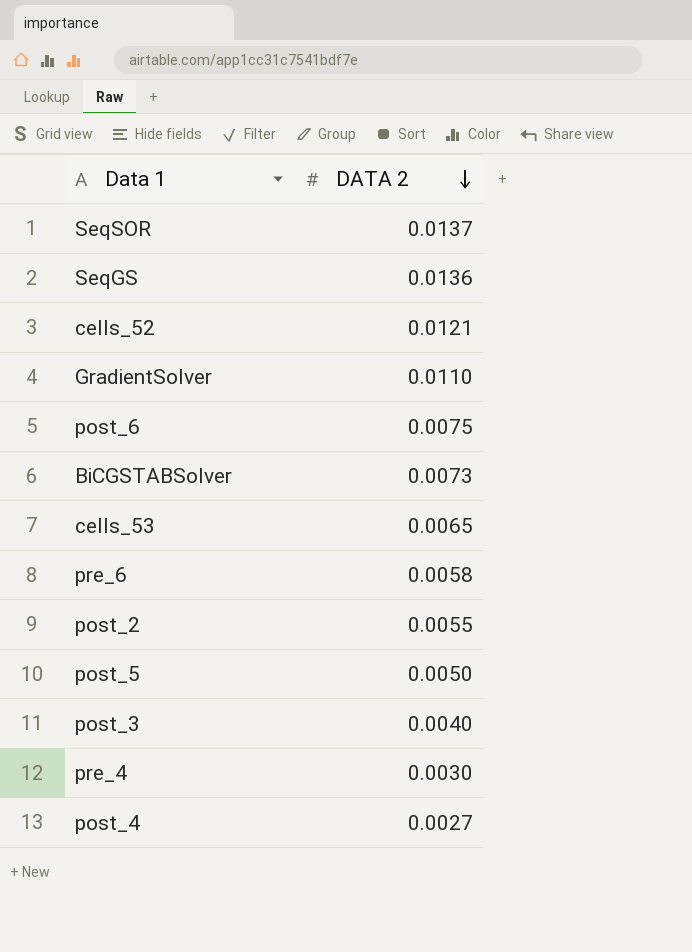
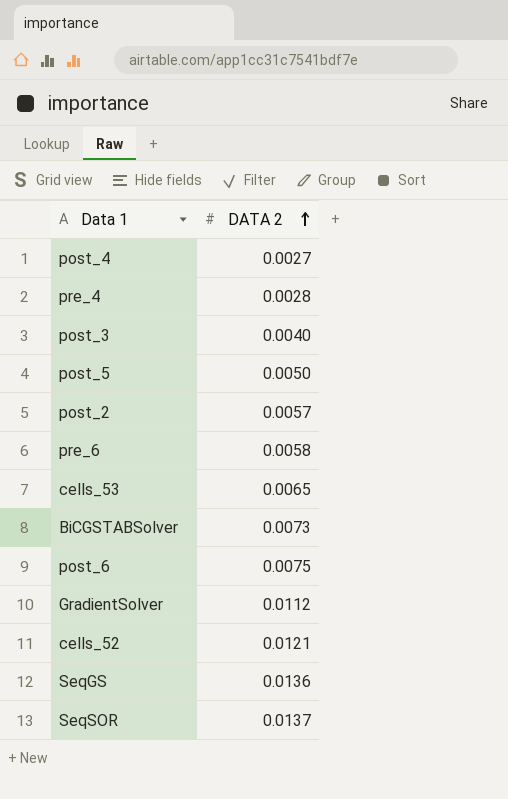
row order: DATA 2 descending -> DATA 2 ascending
pre_4 | DATA 2: 0.0030 -> 0.0028
post_2 | DATA 2: 0.0055 -> 0.0057
GradientSolver | DATA 2: 0.0110 -> 0.0112

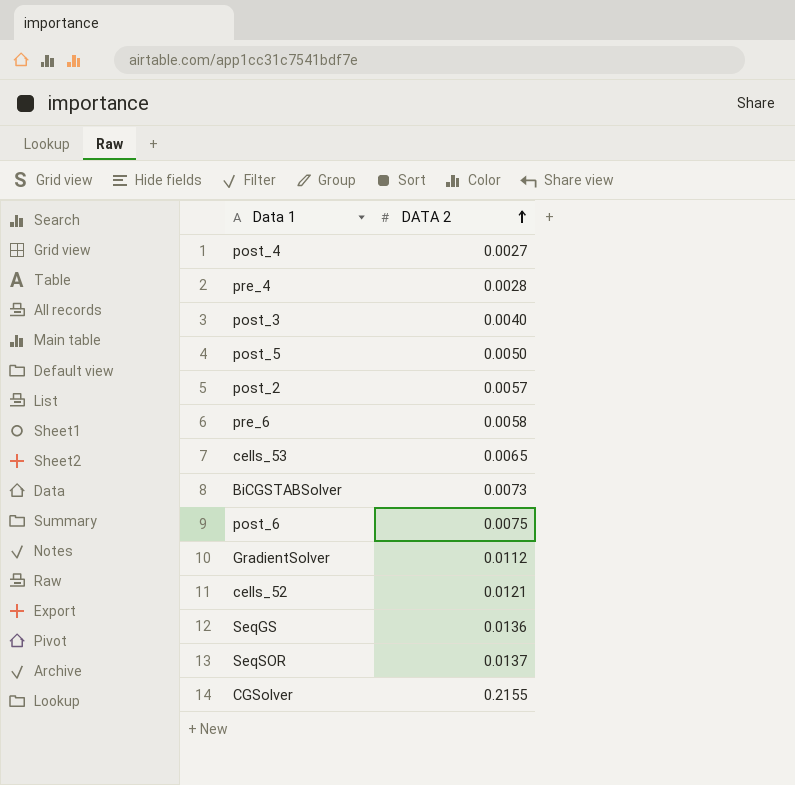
row CGSolver: none -> 0.2155

